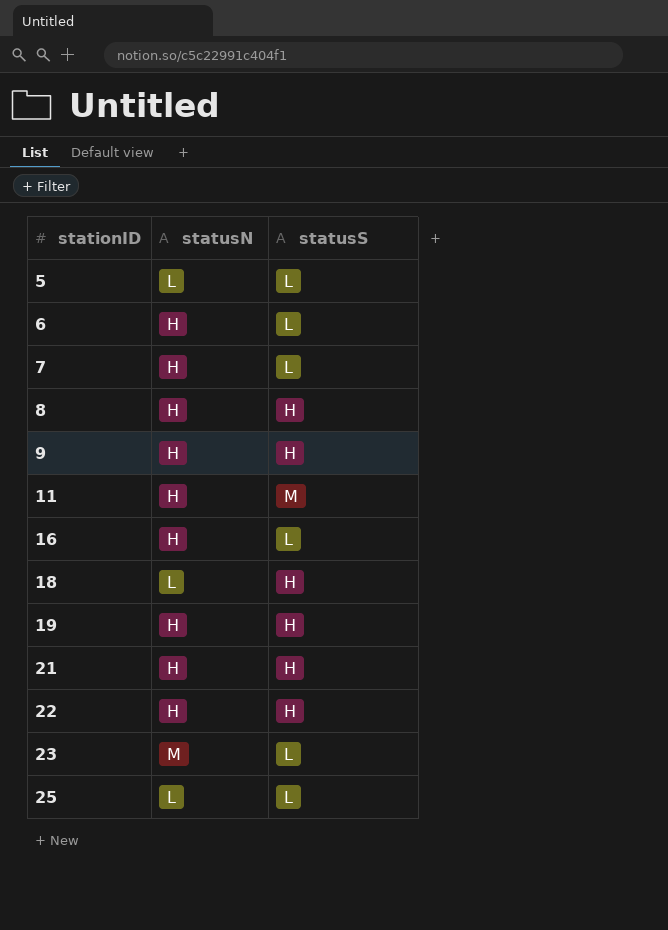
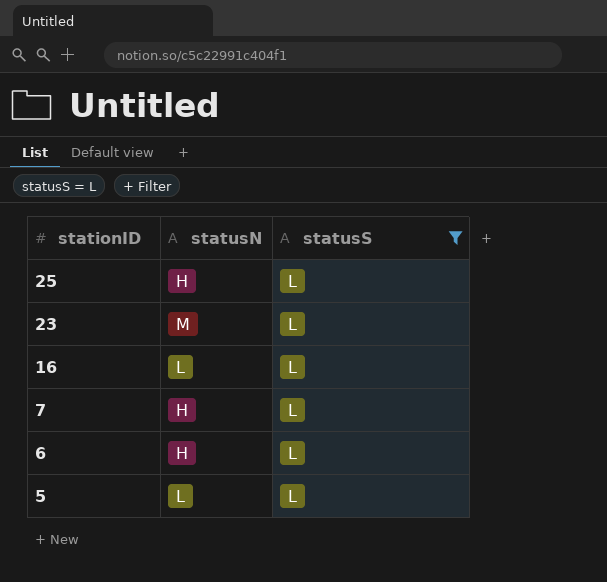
filter: none -> statusS = L
row order: stationID ascending -> stationID descending
25 | statusN: L -> H
16 | statusN: H -> L

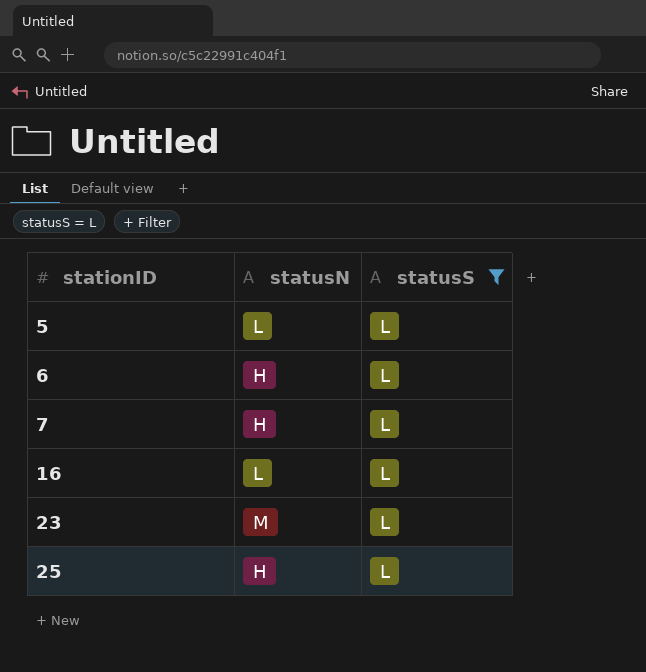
row order: stationID descending -> stationID ascending

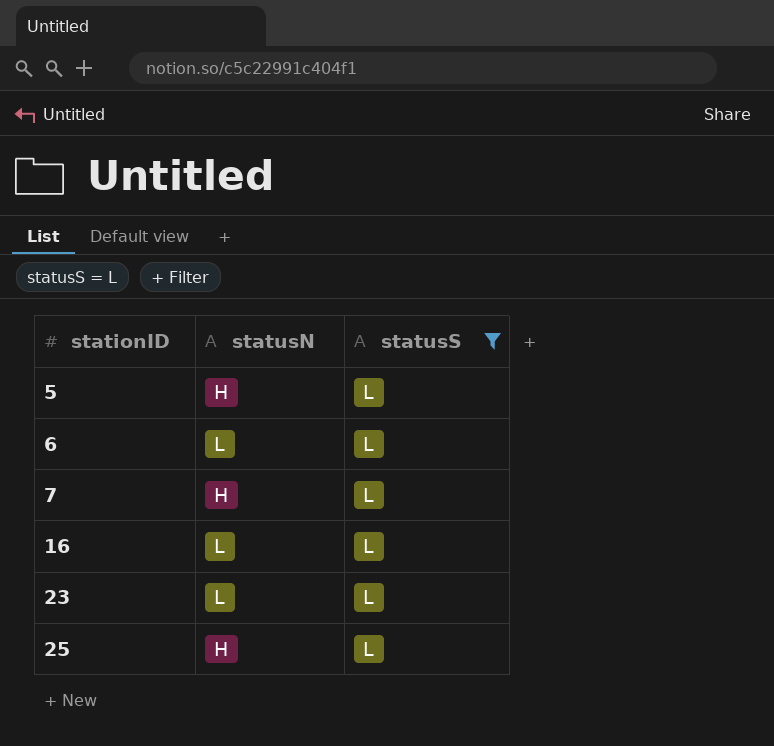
5 | statusN: L -> H
6 | statusN: H -> L
23 | statusN: M -> L

